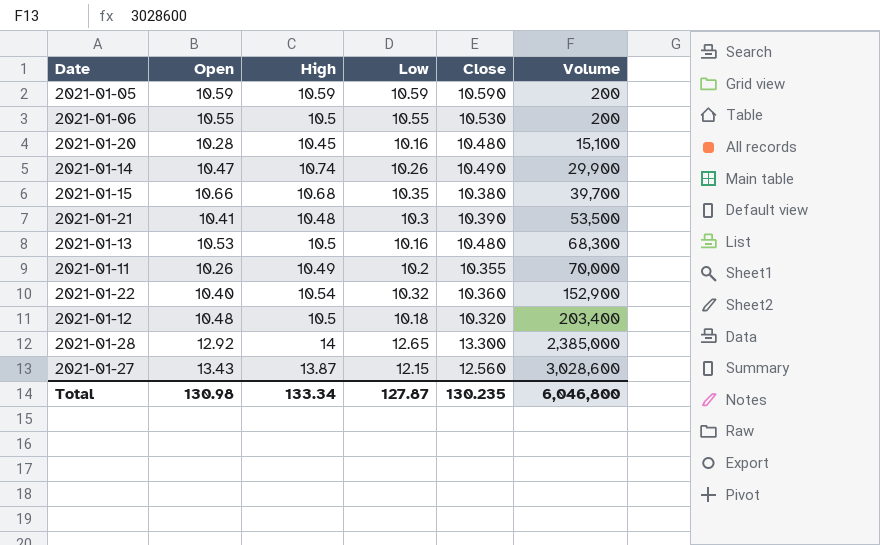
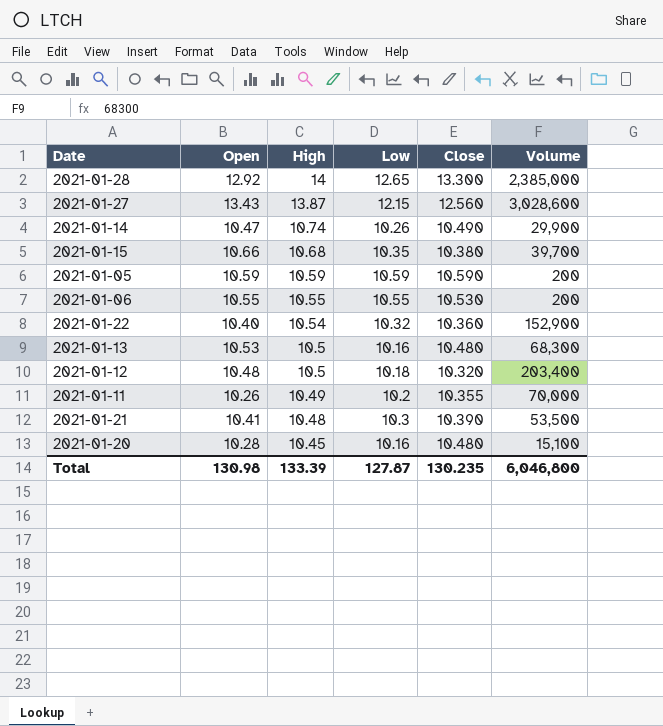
row order: Volume ascending -> High descending
2021-01-06 | High: 10.5 -> 10.55
Total | High: 133.34 -> 133.39

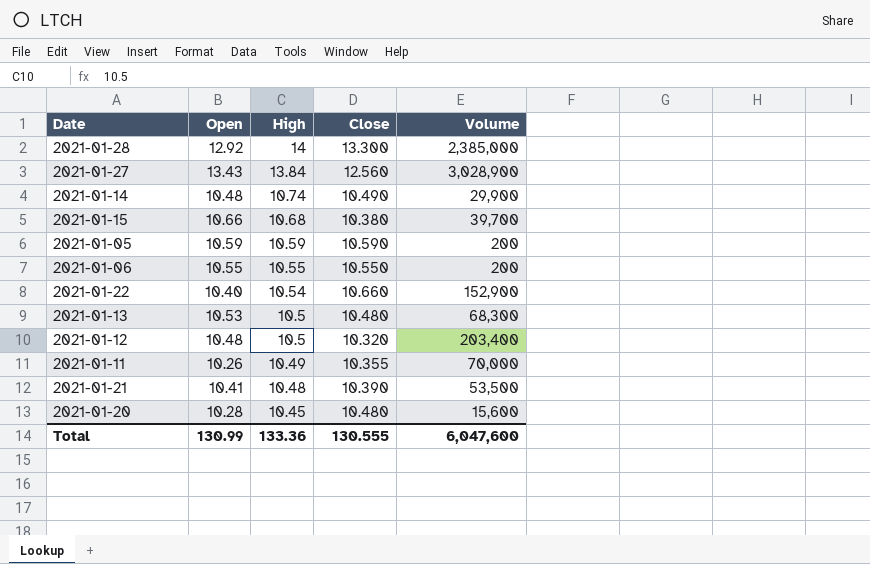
column Low | position: 4 -> none
2021-01-27 | High: 13.87 -> 13.84
2021-01-27 | Volume: 3,028,600 -> 3,028,900
2021-01-14 | Open: 10.47 -> 10.48
2021-01-06 | Close: 10.530 -> 10.550
2021-01-22 | Close: 10.360 -> 10.660
2021-01-20 | Volume: 15,100 -> 15,600
Total | Open: 130.98 -> 130.99
Total | High: 133.39 -> 133.36
Total | Close: 130.235 -> 130.555
Total | Volume: 6,046,800 -> 6,047,600

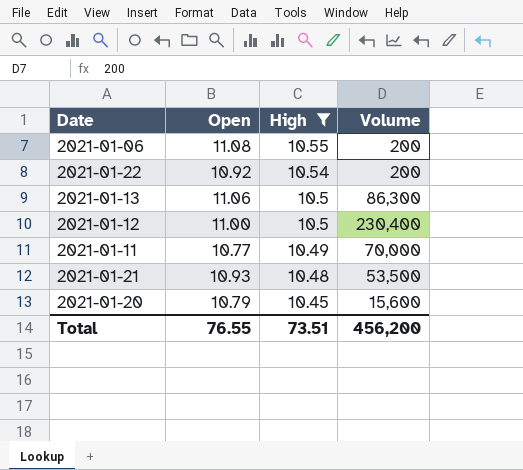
filter: none -> High <= 10.55
column Close | position: 4 -> none
2021-01-06 | Open: 10.55 -> 11.08
2021-01-22 | Open: 10.40 -> 10.92
2021-01-22 | Volume: 152,900 -> 200
2021-01-13 | Open: 10.53 -> 11.06
2021-01-13 | Volume: 68,300 -> 86,300
2021-01-12 | Open: 10.48 -> 11.00
2021-01-12 | Volume: 203,400 -> 230,400
2021-01-11 | Open: 10.26 -> 10.77
2021-01-21 | Open: 10.41 -> 10.93
2021-01-20 | Open: 10.28 -> 10.79
Total | Open: 130.99 -> 76.55
Total | High: 133.36 -> 73.51
Total | Volume: 6,047,600 -> 456,200

